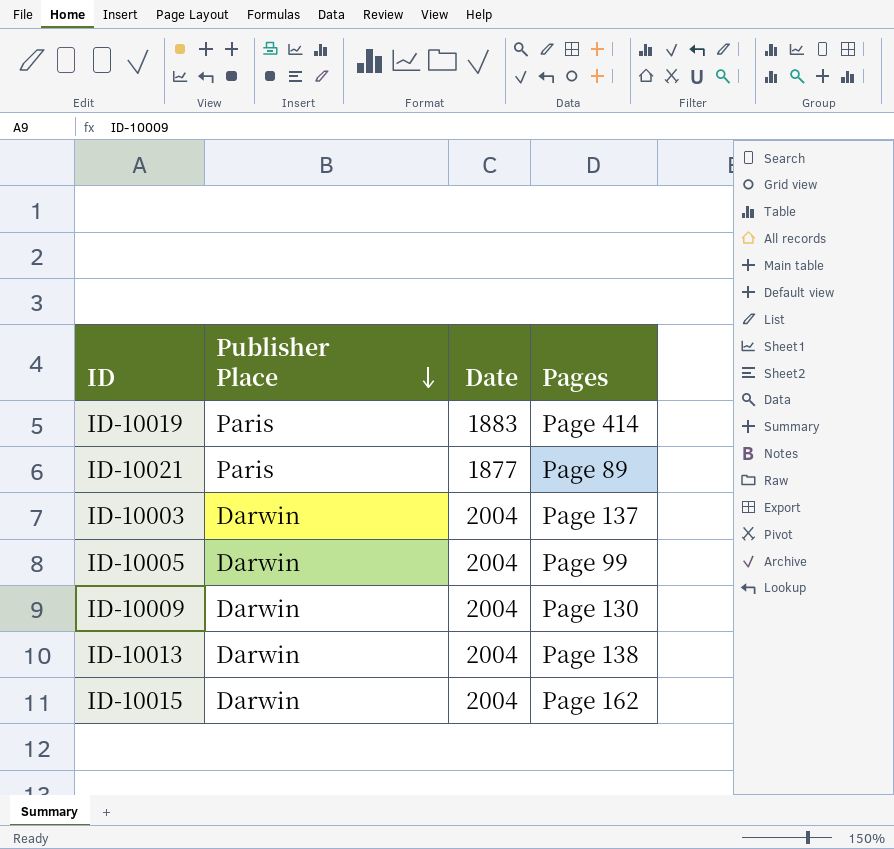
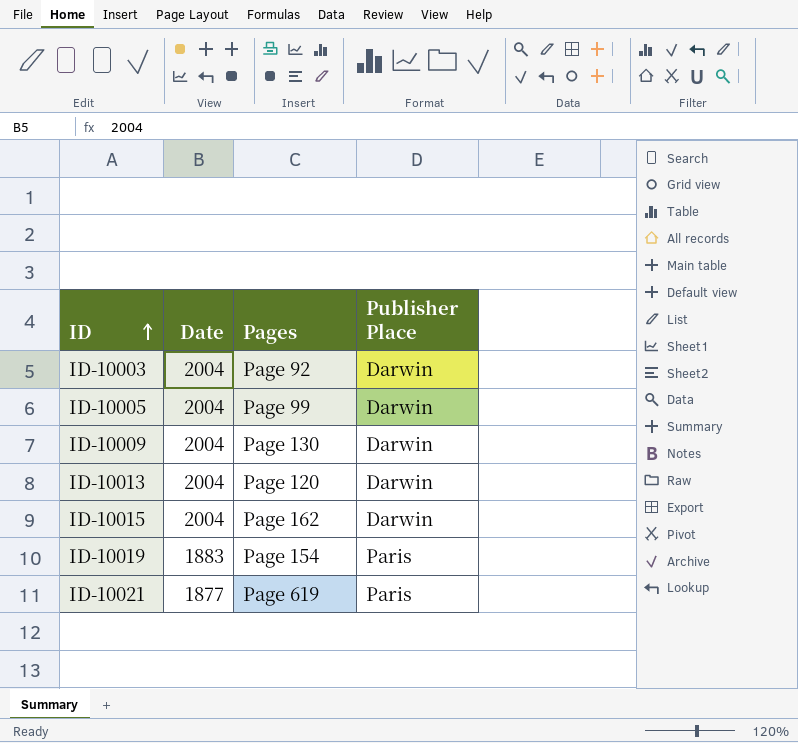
row order: Publisher Place descending -> ID ascending
column Publisher Place | position: 2 -> 4
ID-10003 | Pages: Page 137 -> Page 92
ID-10013 | Pages: Page 138 -> Page 120
ID-10019 | Pages: Page 414 -> Page 154
ID-10021 | Pages: Page 89 -> Page 619

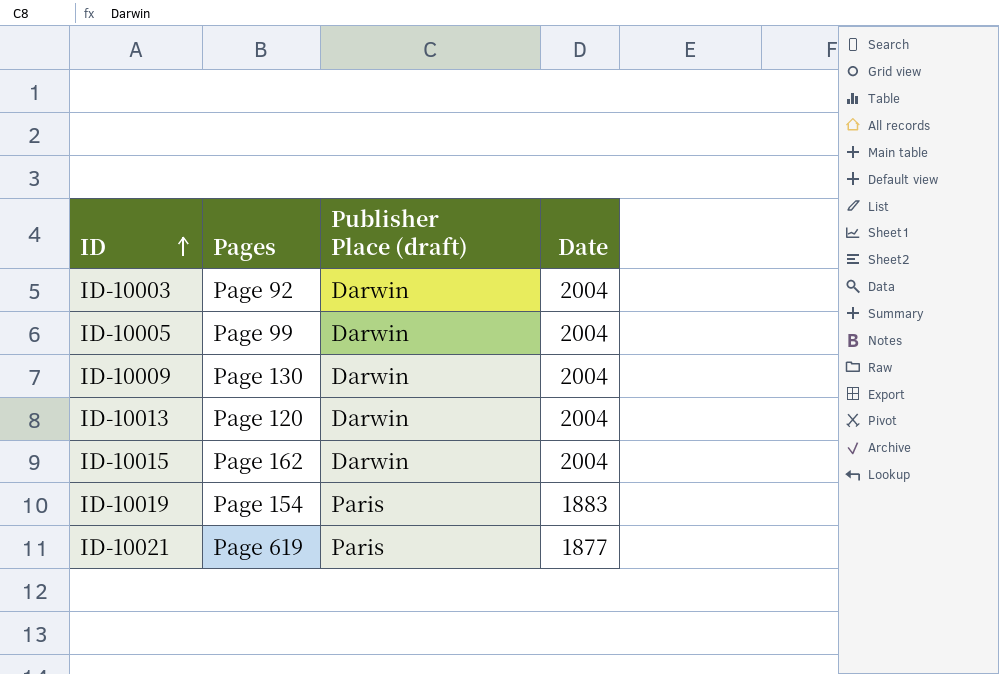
column name: Publisher Place -> Publisher Place (draft)
column Date | position: 2 -> 4

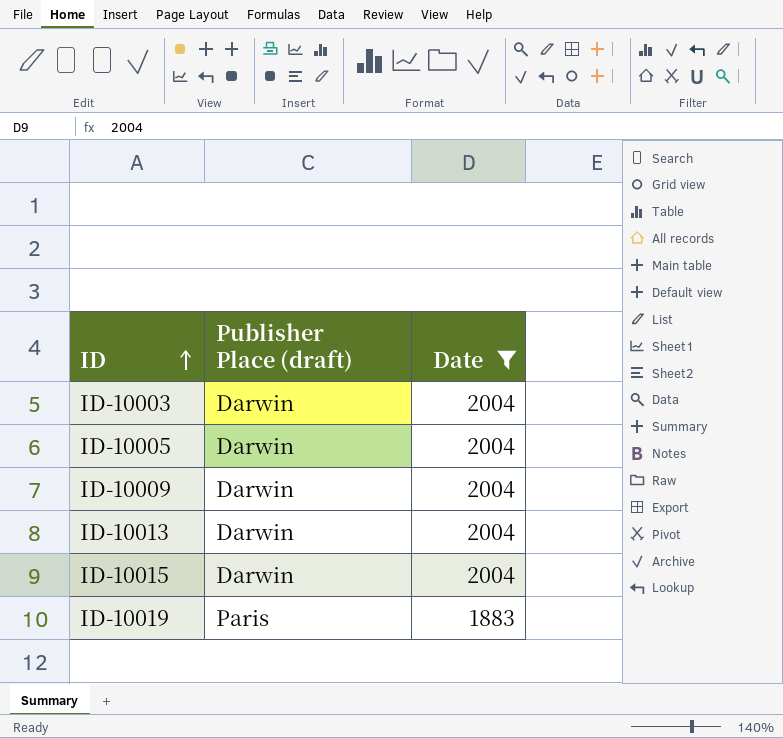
filter: none -> Date != 1877
column Pages | position: 2 -> none

